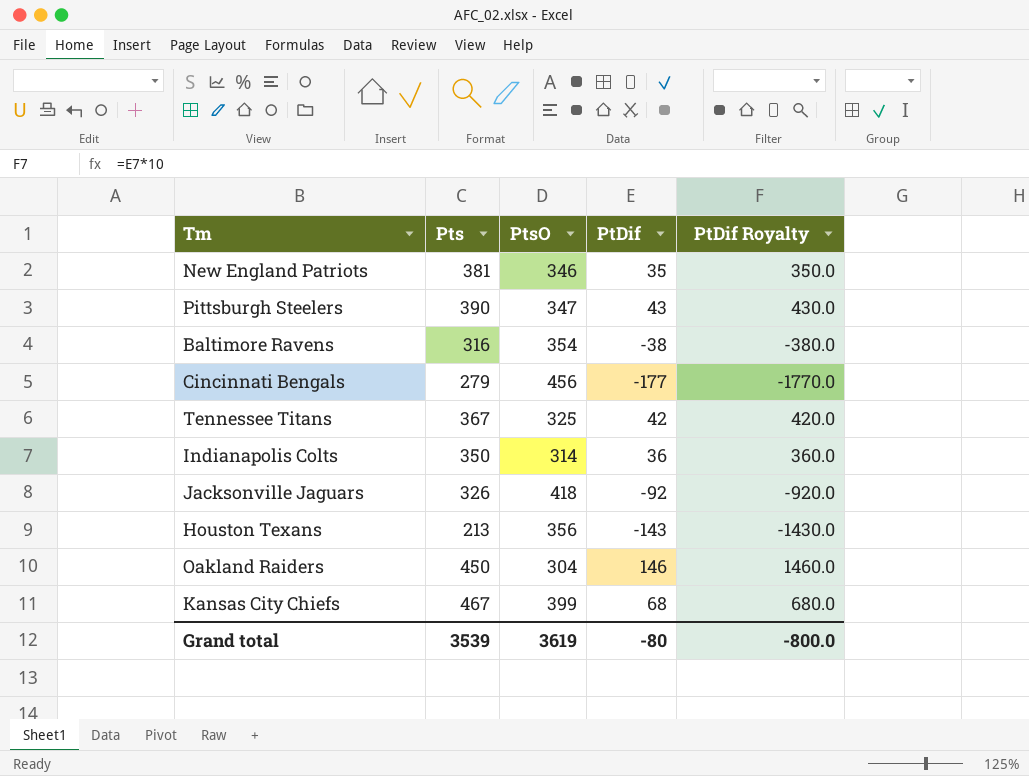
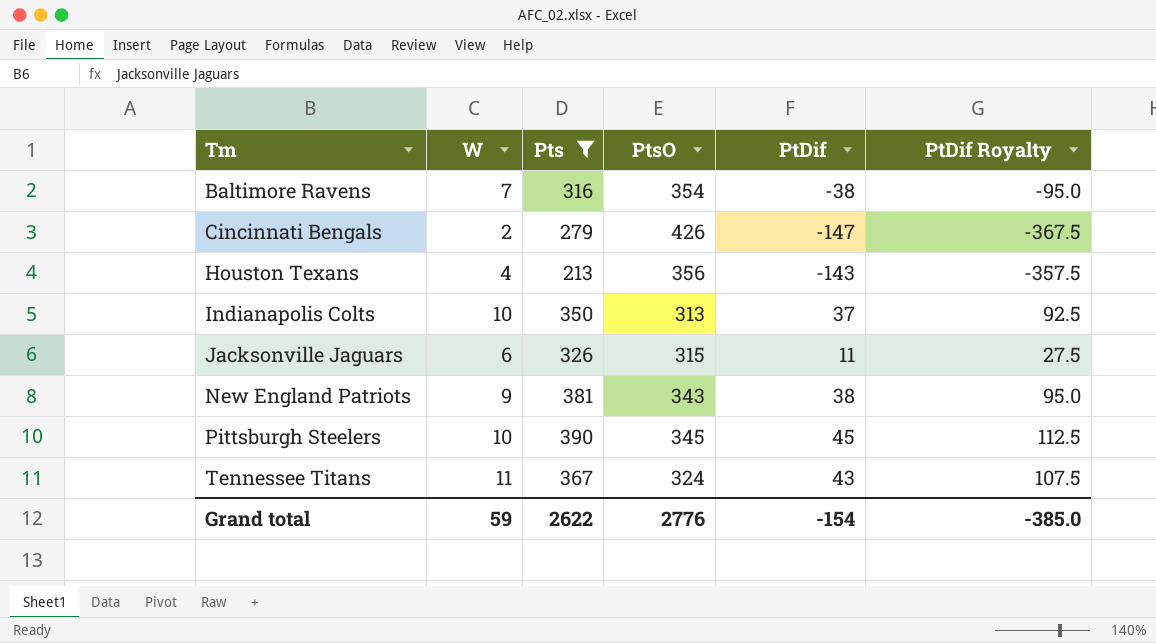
filter: none -> Pts <= 390
row order: none -> Tm ascending
column W | position: none -> 2
column PtDif Royalty | formula: [PtDif] * 10 -> [PtDif] * 2.5
Cincinnati Bengals | PtsO: 456 -> 426
Cincinnati Bengals | PtDif: -177 -> -147
Indianapolis Colts | PtsO: 314 -> 313
Indianapolis Colts | PtDif: 36 -> 37
Jacksonville Jaguars | PtsO: 418 -> 315
Jacksonville Jaguars | PtDif: -92 -> 11
New England Patriots | PtsO: 346 -> 343
New England Patriots | PtDif: 35 -> 38
Pittsburgh Steelers | PtsO: 347 -> 345
Pittsburgh Steelers | PtDif: 43 -> 45
Tennessee Titans | PtsO: 325 -> 324
Tennessee Titans | PtDif: 42 -> 43
Grand total | Pts: 3539 -> 2622
Grand total | PtsO: 3619 -> 2776
Grand total | PtDif: -80 -> -154
Grand total | PtDif Royalty: -800.0 -> -385.0

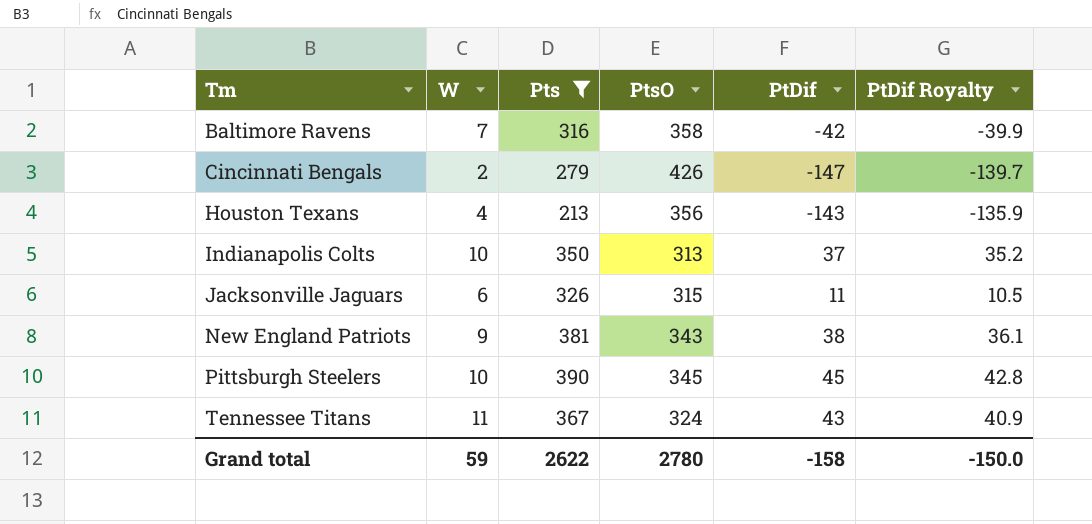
column PtDif Royalty | formula: [PtDif] * 2.5 -> [PtDif] * 0.95
Baltimore Ravens | PtsO: 354 -> 358
Baltimore Ravens | PtDif: -38 -> -42
Grand total | PtsO: 2776 -> 2780
Grand total | PtDif: -154 -> -158
Grand total | PtDif Royalty: -385.0 -> -150.0

